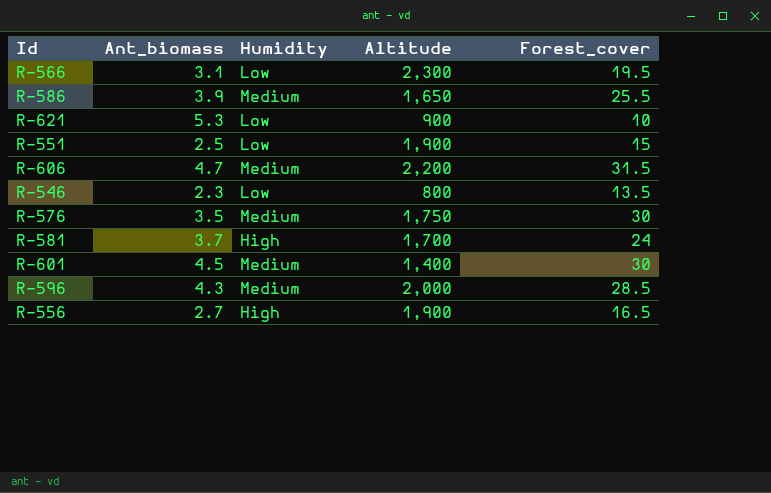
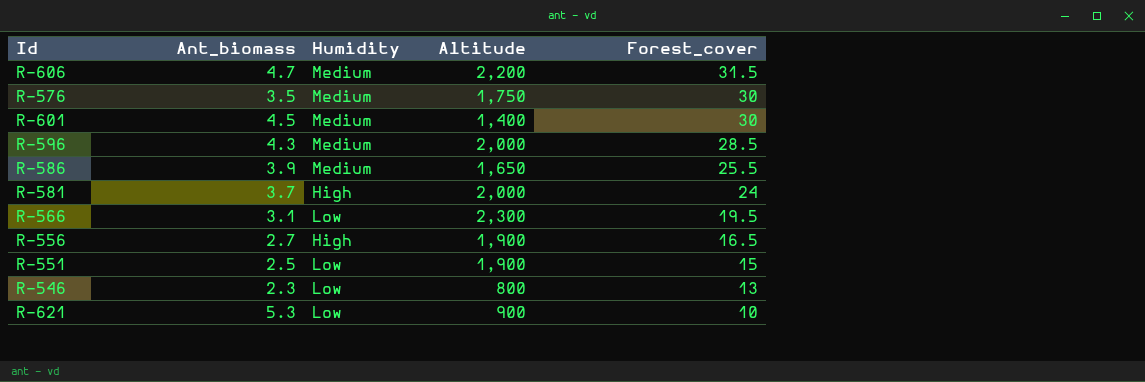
row order: none -> Forest_cover descending
R-581 | Altitude: 1,700 -> 2,000
R-546 | Forest_cover: 13.5 -> 13

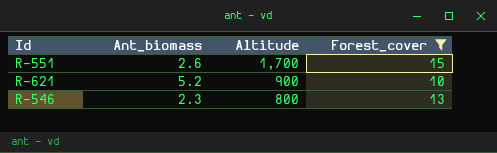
filter: none -> Forest_cover <= 15
row order: Forest_cover descending -> Altitude descending
column Humidity | position: 3 -> none
R-551 | Ant_biomass: 2.5 -> 2.6
R-551 | Altitude: 1,900 -> 1,700
R-621 | Ant_biomass: 5.3 -> 5.2

